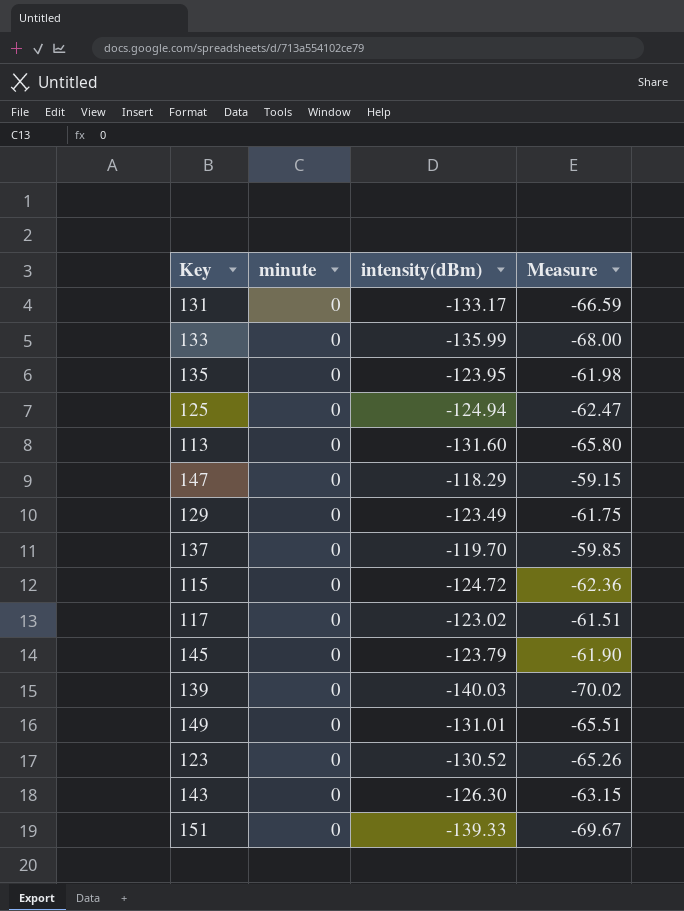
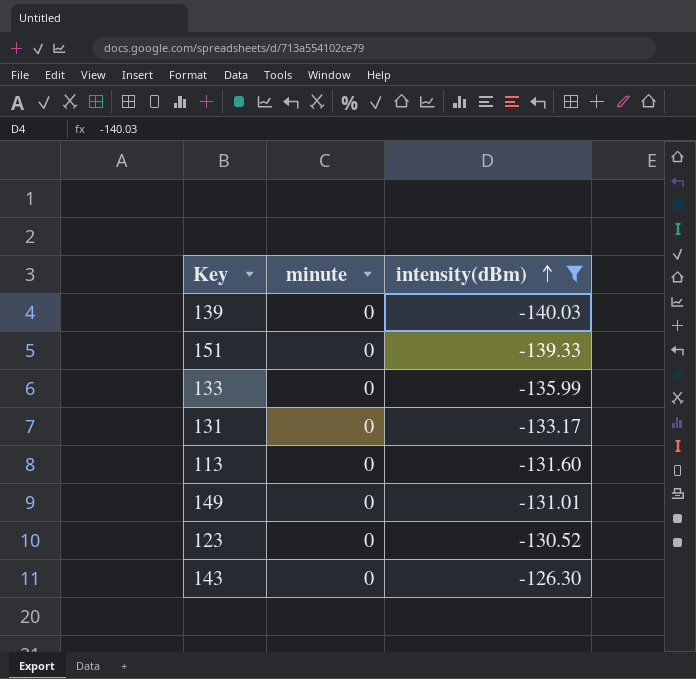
filter: none -> intensity(dBm) <= -126.30
row order: none -> intensity(dBm) ascending
column Measure | formula: [intensity(dBm)] * 0.5 -> none

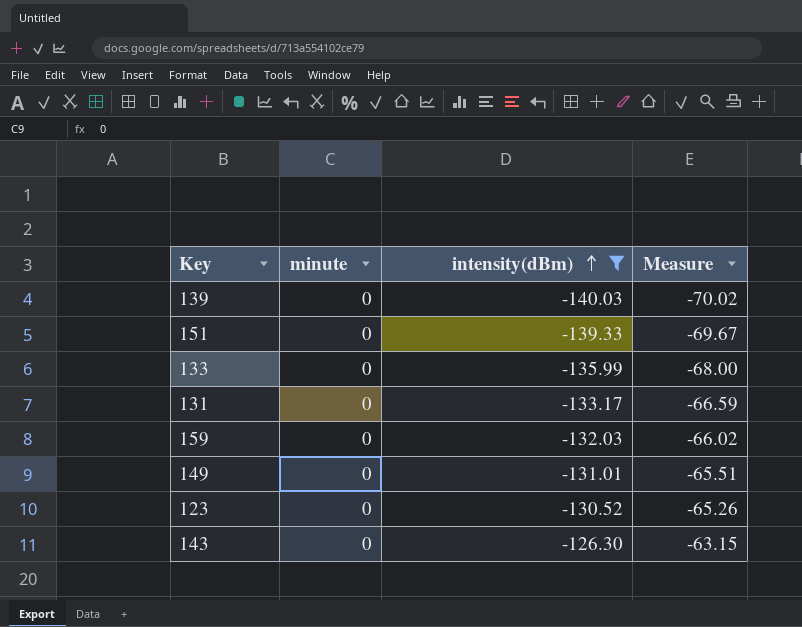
column Measure | formula: none -> [intensity(dBm)] * 0.5
row 113: 0 | -131.60 -> none
row 159: none -> 0 | -132.03 | -66.02

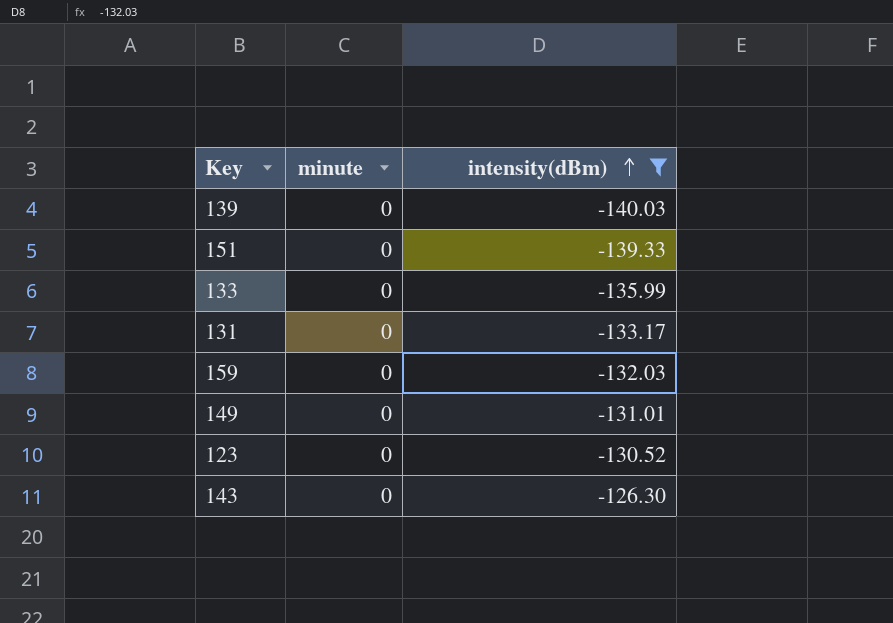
column Measure | formula: [intensity(dBm)] * 0.5 -> none

